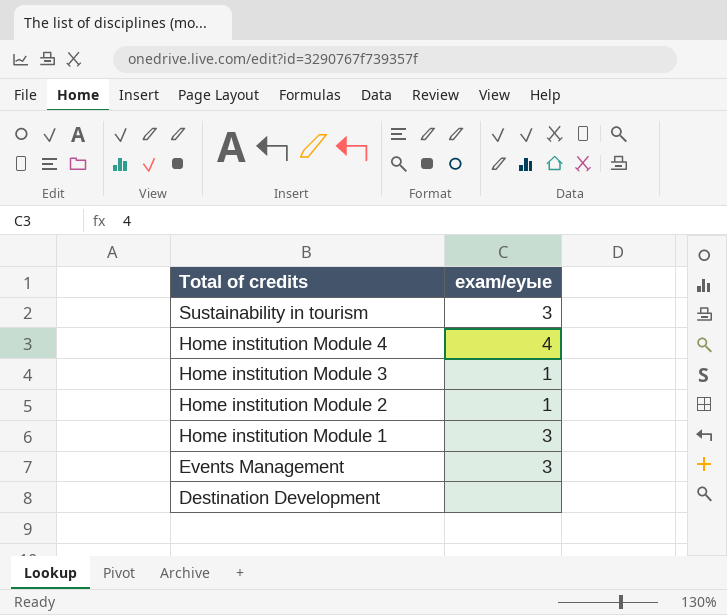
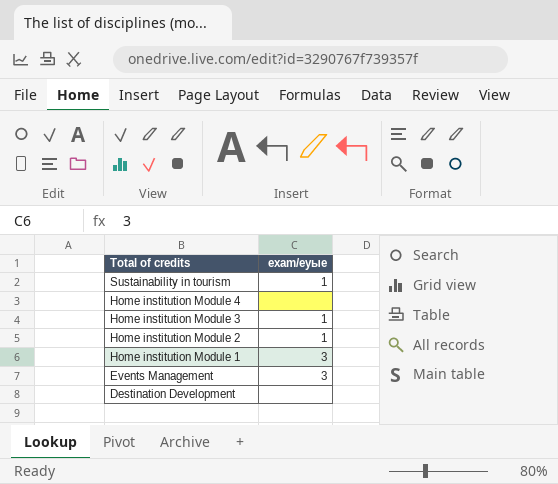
Sustainability in tourism | exam/еуые: 3 -> 1
Home institution Module 4 | exam/еуые: 4 -> none

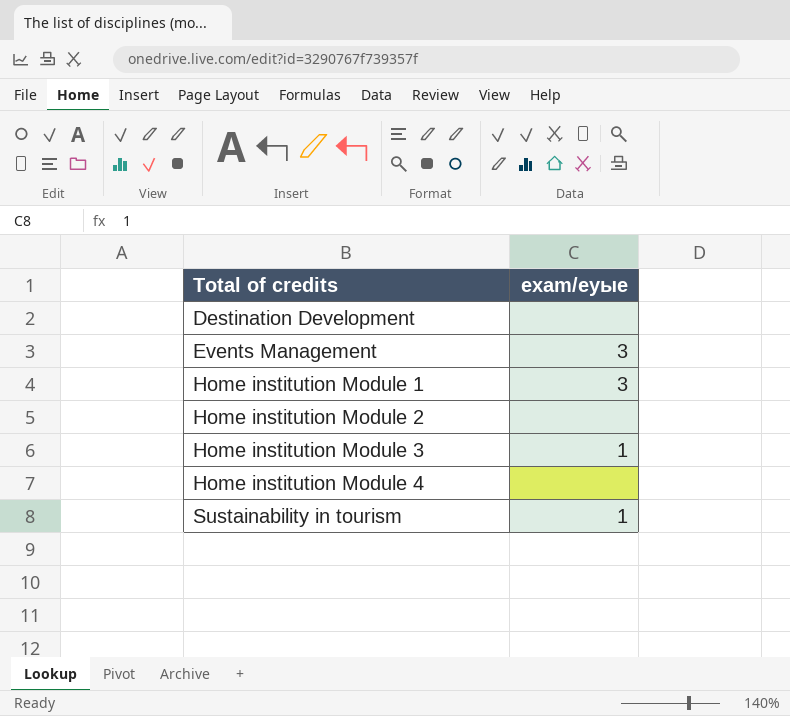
row order: Total of credits descending -> Total of credits ascending
Home institution Module 2 | exam/еуые: 1 -> none

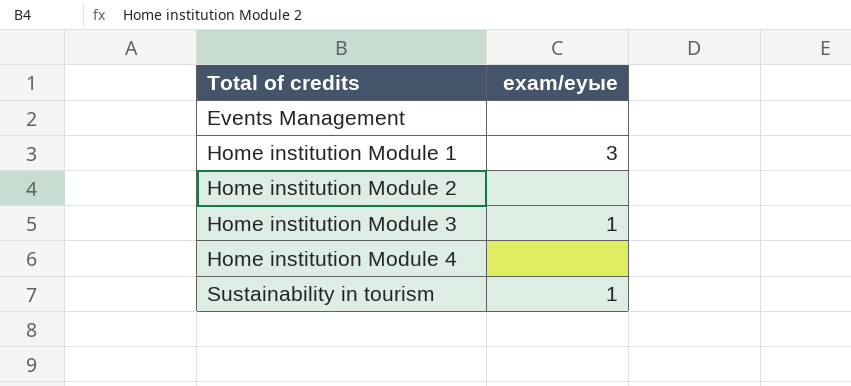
row Destination Development: none -> none
Events Management | exam/еуые: 3 -> none

